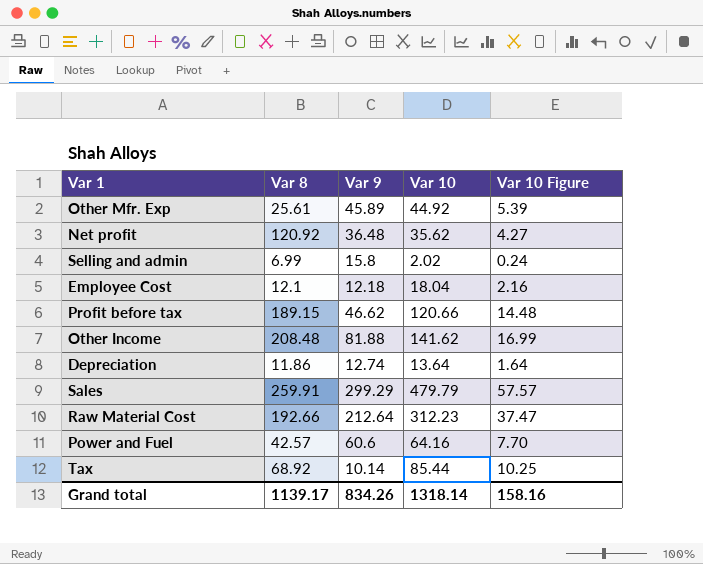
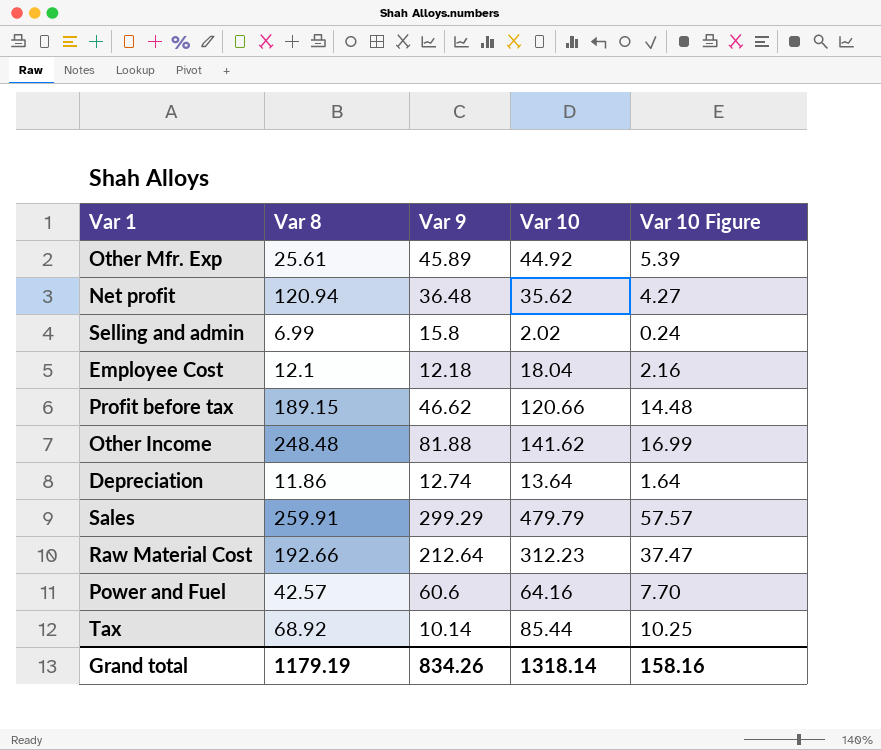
Net profit | Var 8: 120.92 -> 120.94
Other Income | Var 8: 208.48 -> 248.48
Grand total | Var 8: 1139.17 -> 1179.19

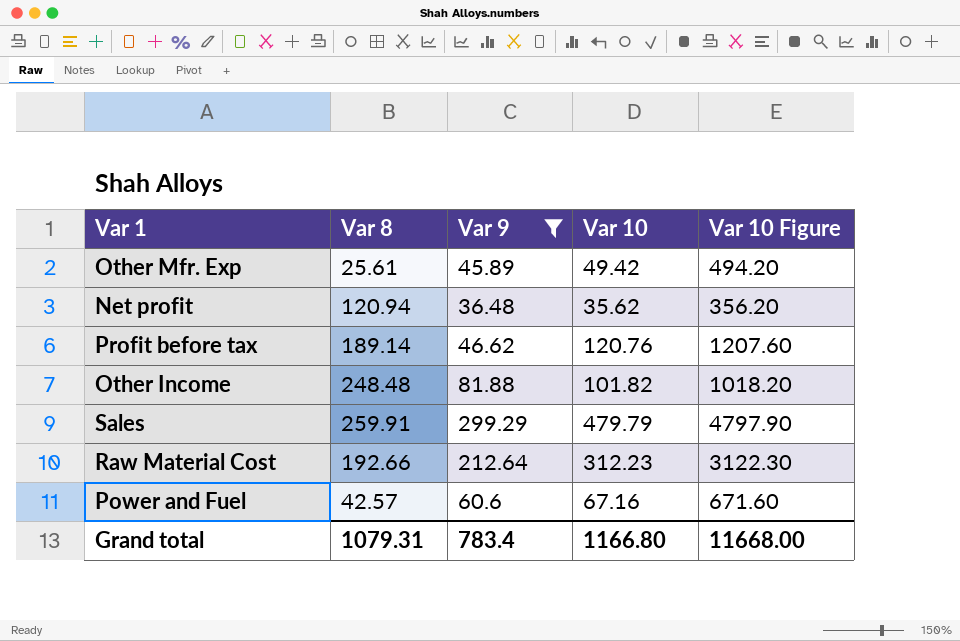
filter: none -> Var 9 >= 36.48
column Var 10 Figure | formula: [Var 10] * 0.12 -> [Var 10] * 10
Other Mfr. Exp | Var 10: 44.92 -> 49.42
Profit before tax | Var 8: 189.15 -> 189.14
Profit before tax | Var 10: 120.66 -> 120.76
Other Income | Var 10: 141.62 -> 101.82
Power and Fuel | Var 10: 64.16 -> 67.16
Grand total | Var 8: 1179.19 -> 1079.31
Grand total | Var 9: 834.26 -> 783.4
Grand total | Var 10: 1318.14 -> 1166.80
Grand total | Var 10 Figure: 158.16 -> 11668.00

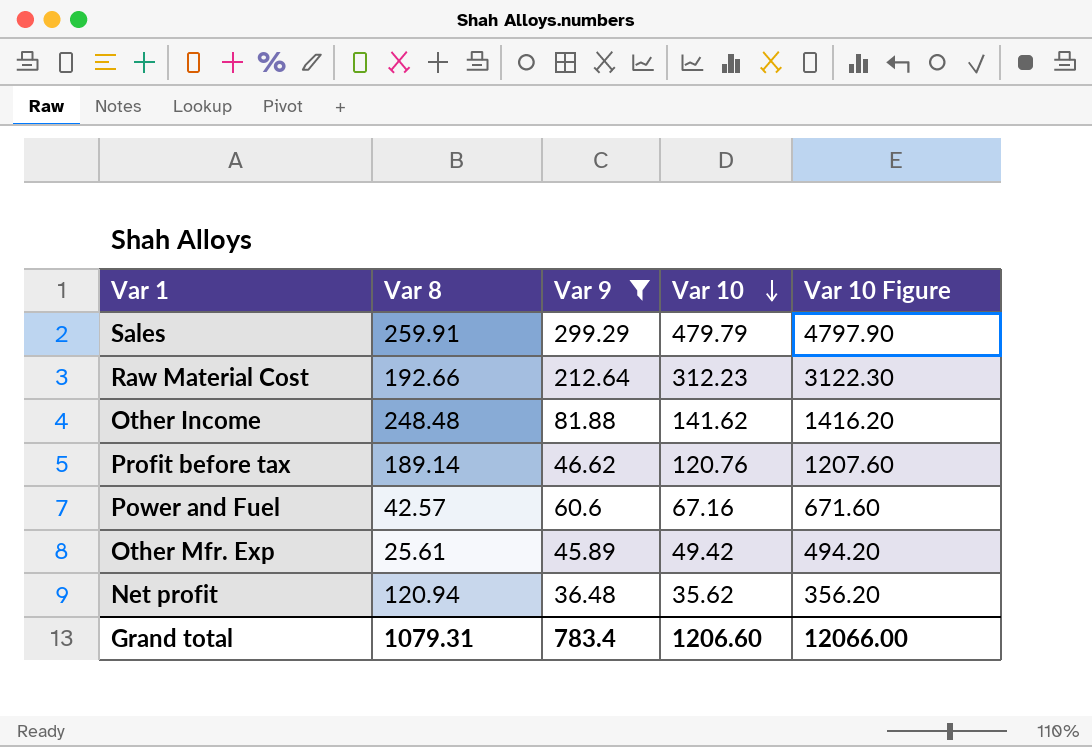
row order: none -> Var 10 descending
Other Income | Var 10: 101.82 -> 141.62
Other Income | Var 10 Figure: 1018.20 -> 1416.20
Grand total | Var 10: 1166.80 -> 1206.60
Grand total | Var 10 Figure: 11668.00 -> 12066.00

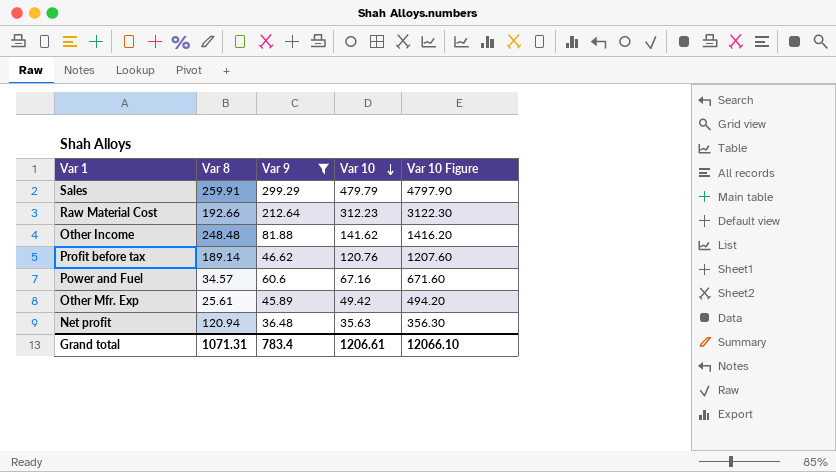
Power and Fuel | Var 8: 42.57 -> 34.57
Net profit | Var 10: 35.62 -> 35.63
Net profit | Var 10 Figure: 356.20 -> 356.30
Grand total | Var 8: 1079.31 -> 1071.31
Grand total | Var 10: 1206.60 -> 1206.61
Grand total | Var 10 Figure: 12066.00 -> 12066.10

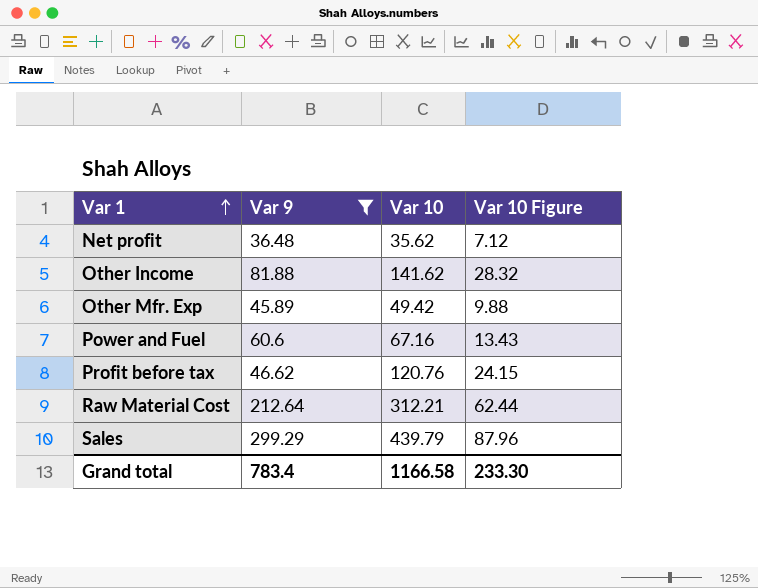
row order: Var 10 descending -> Var 1 ascending
column Var 8 | position: 2 -> none
column Var 10 Figure | formula: [Var 10] * 10 -> [Var 10] * 0.2
Net profit | Var 10: 35.63 -> 35.62
Raw Material Cost | Var 10: 312.23 -> 312.21
Sales | Var 10: 479.79 -> 439.79
Grand total | Var 10: 1206.61 -> 1166.58
Grand total | Var 10 Figure: 12066.10 -> 233.30

